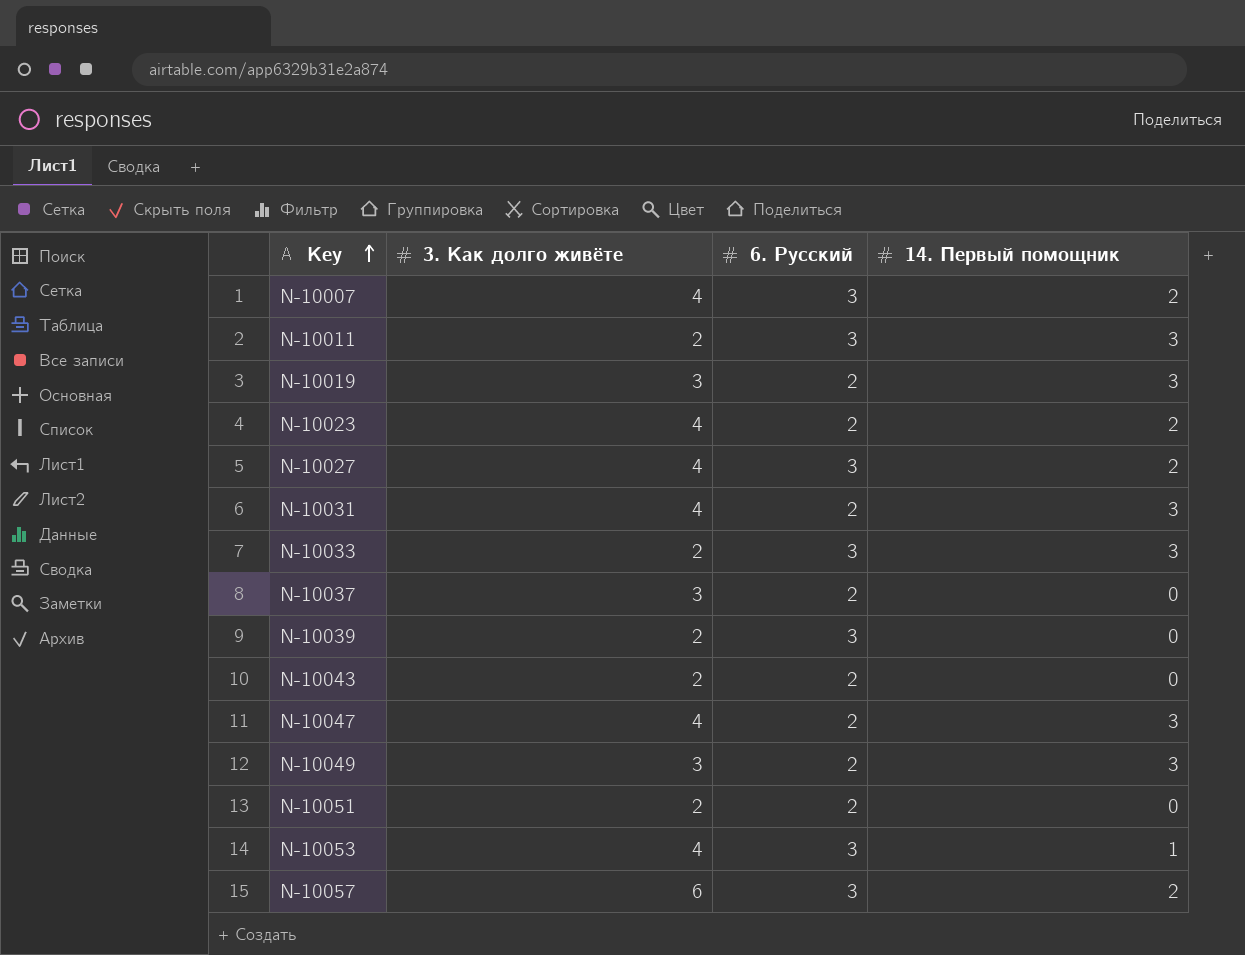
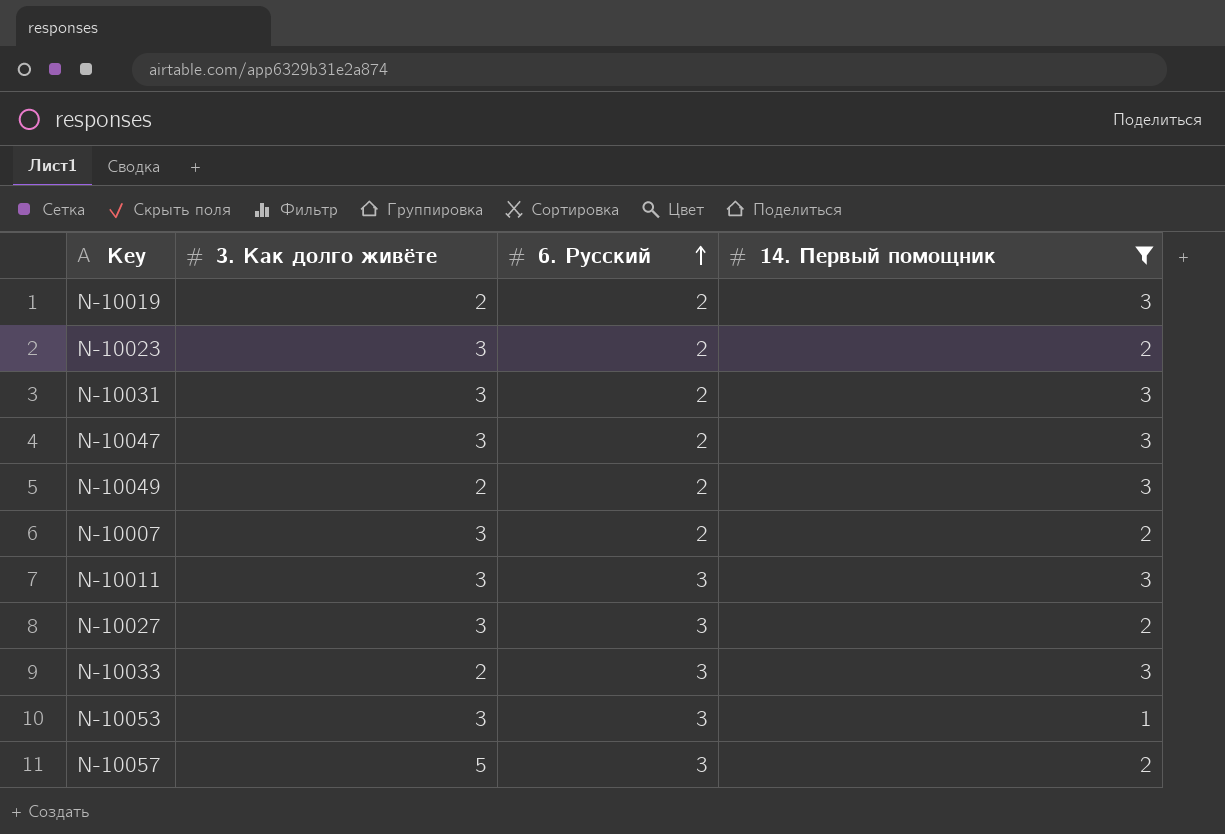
filter: none -> 14. Первый помощник != 0
row order: Key ascending -> 6. Русский ascending
N-10019 | 3. Как долго живёте: 3 -> 2
N-10023 | 3. Как долго живёте: 4 -> 3
N-10031 | 3. Как долго живёте: 4 -> 3
N-10047 | 3. Как долго живёте: 4 -> 3
N-10049 | 3. Как долго живёте: 3 -> 2
N-10007 | 3. Как долго живёте: 4 -> 3
N-10007 | 6. Русский: 3 -> 2
N-10011 | 3. Как долго живёте: 2 -> 3
N-10027 | 3. Как долго живёте: 4 -> 3
N-10053 | 3. Как долго живёте: 4 -> 3
N-10057 | 3. Как долго живёте: 6 -> 5

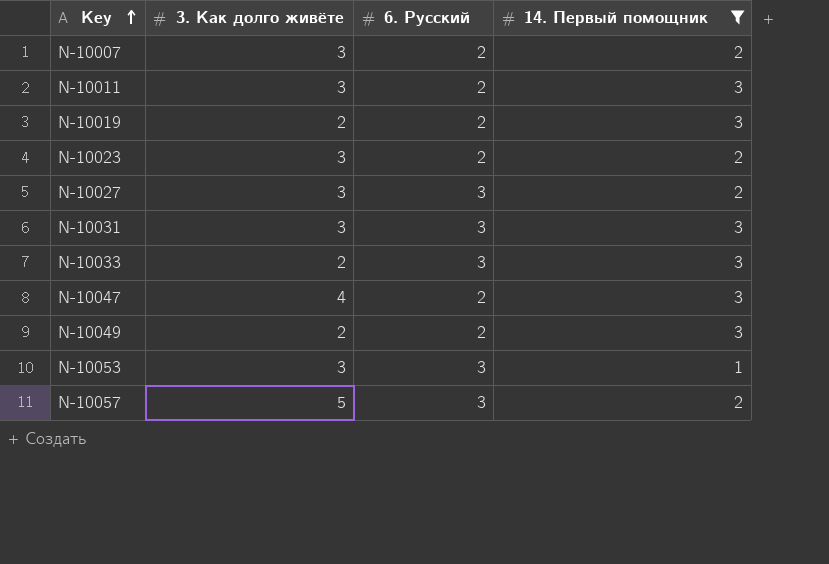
row order: 6. Русский ascending -> Key ascending
N-10011 | 6. Русский: 3 -> 2
N-10031 | 6. Русский: 2 -> 3
N-10047 | 3. Как долго живёте: 3 -> 4

